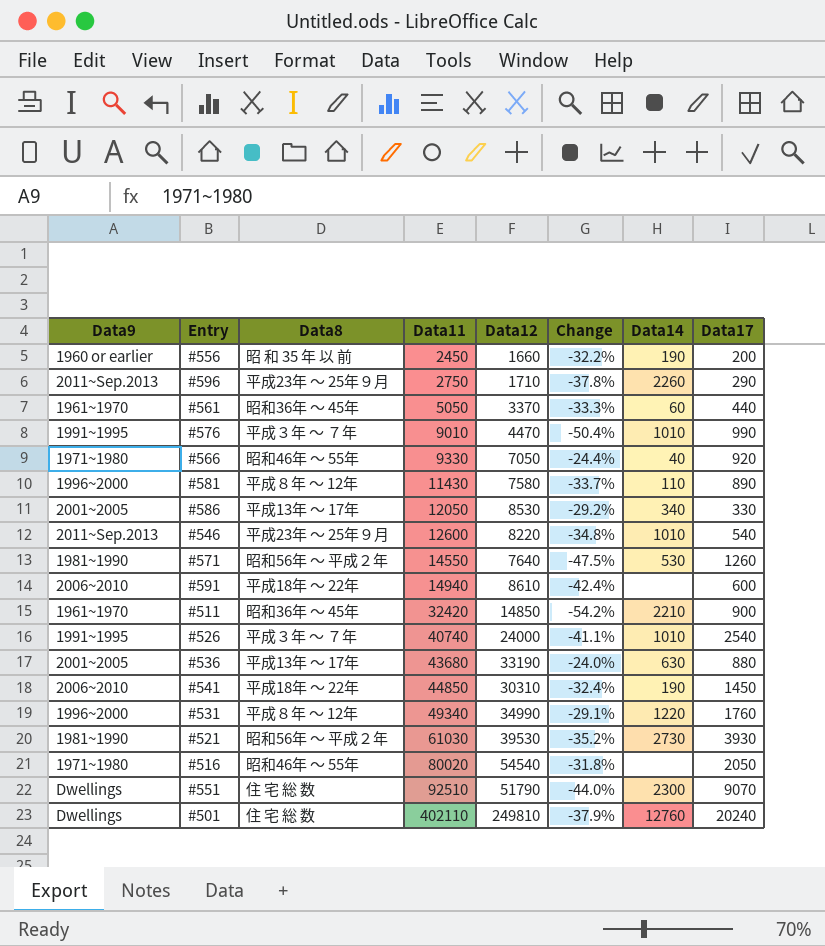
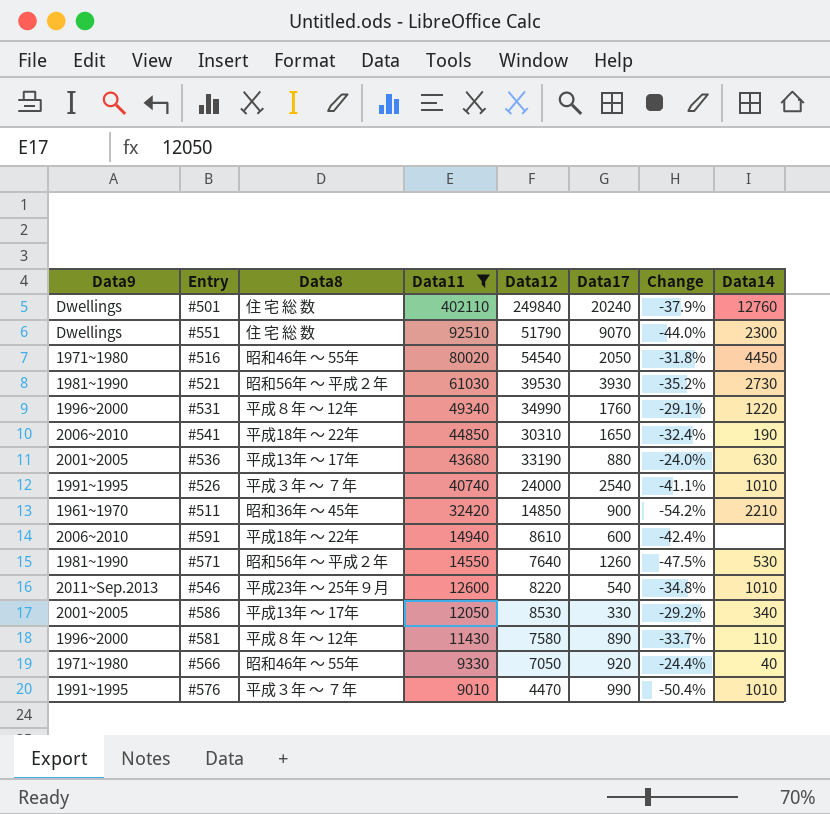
filter: none -> Data11 >= 9010
row order: Data11 ascending -> Data11 descending
column Data17 | position: 8 -> 6
#501 | Data12: 249810 -> 249840
#516 | Data14: none -> 4450
#541 | Data17: 1450 -> 1650

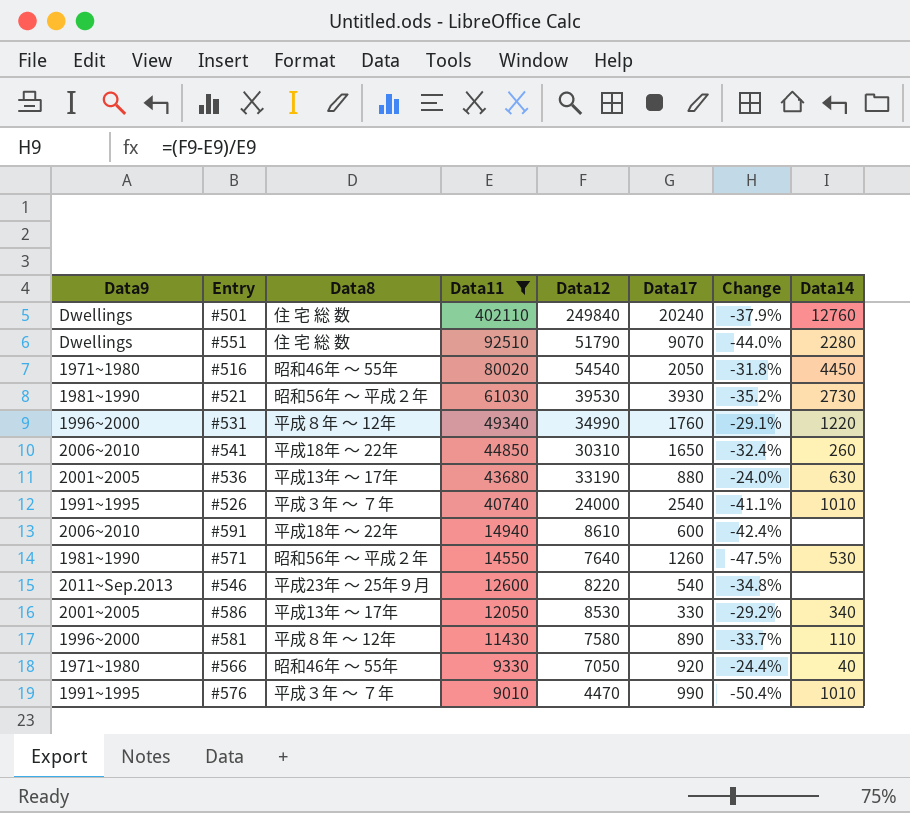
row #511: 1961~1970 | 昭和36年 ～ 45年 | 32420 | 14850 | 900 | -54.2% | 2210 -> none
#551 | Data14: 2300 -> 2280
#541 | Data14: 190 -> 260
#546 | Data14: 1010 -> none

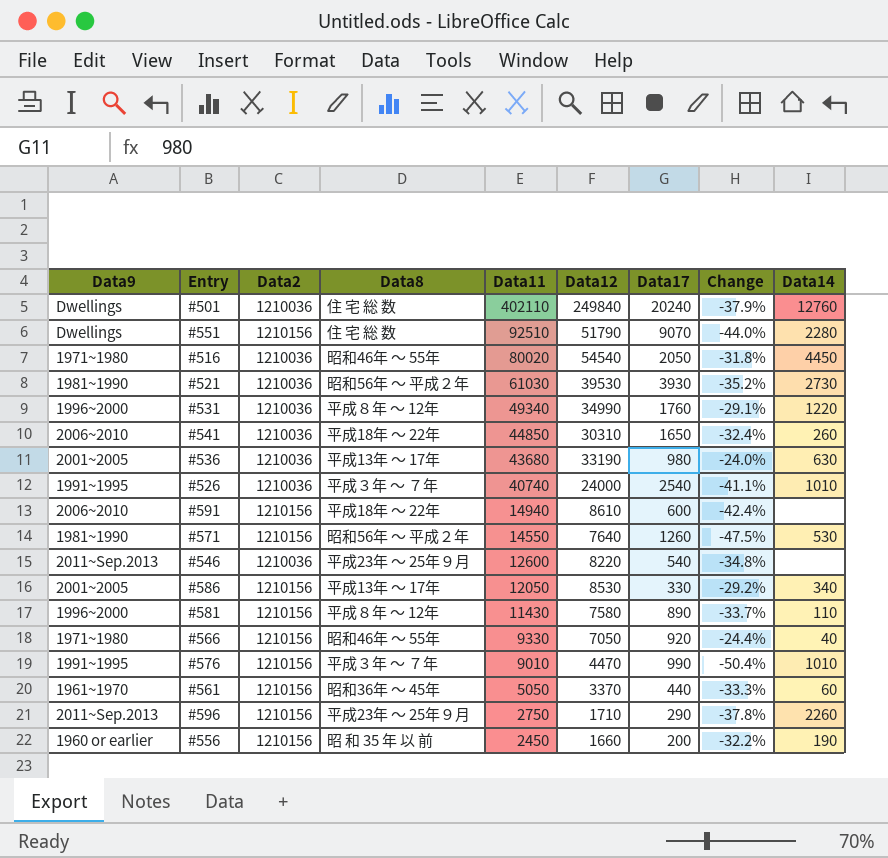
filter: Data11 >= 9010 -> none
column Data2 | position: none -> 3
#536 | Data17: 880 -> 980

